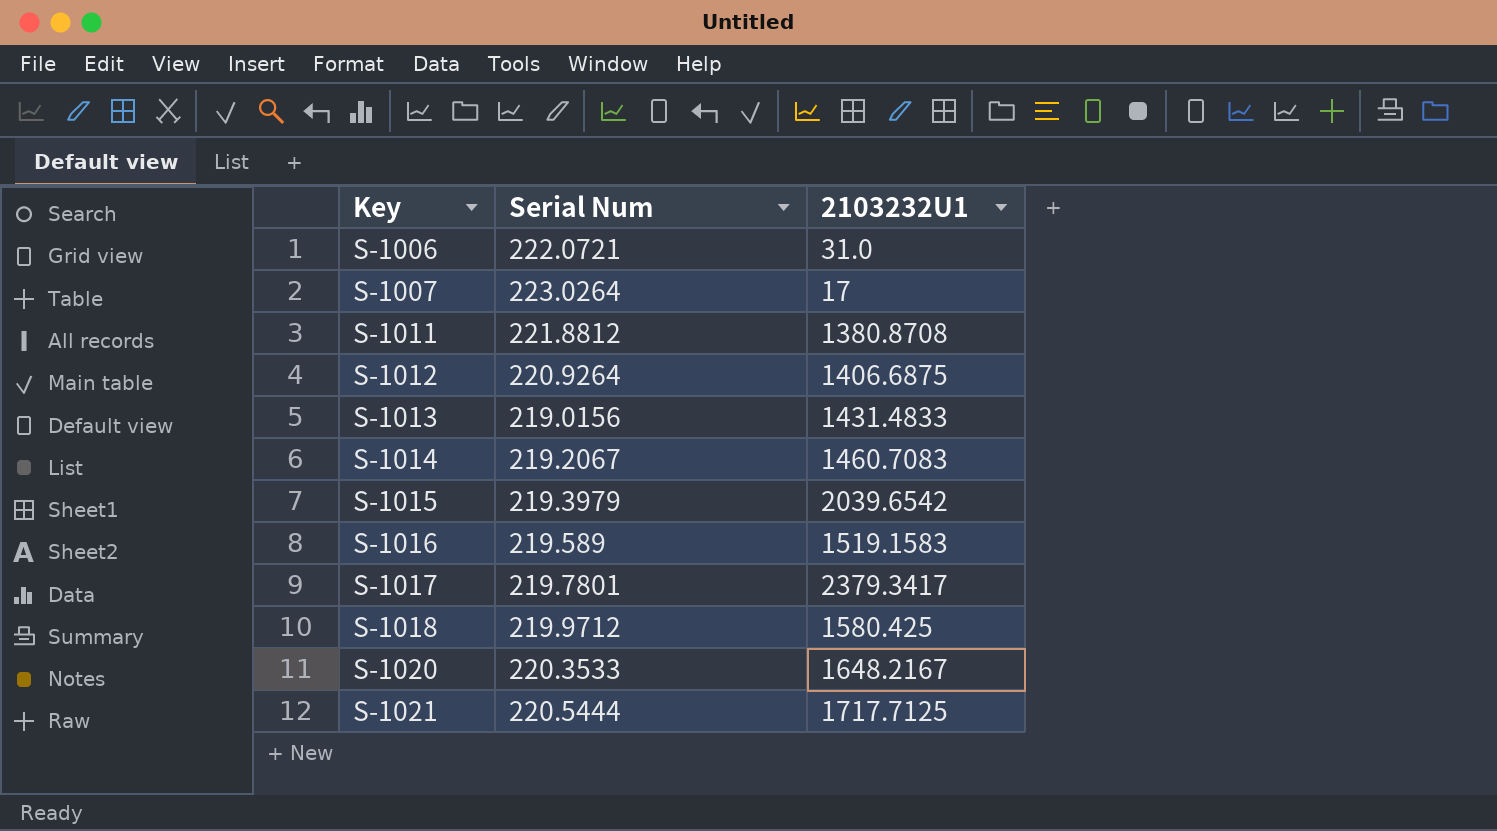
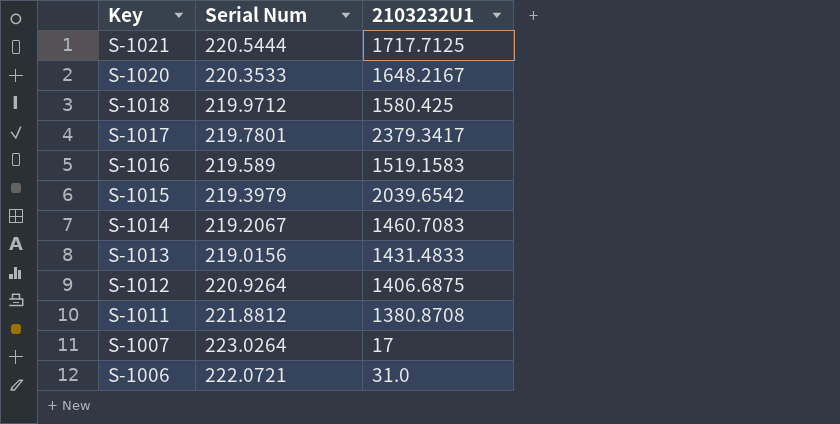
row order: Key ascending -> Key descending

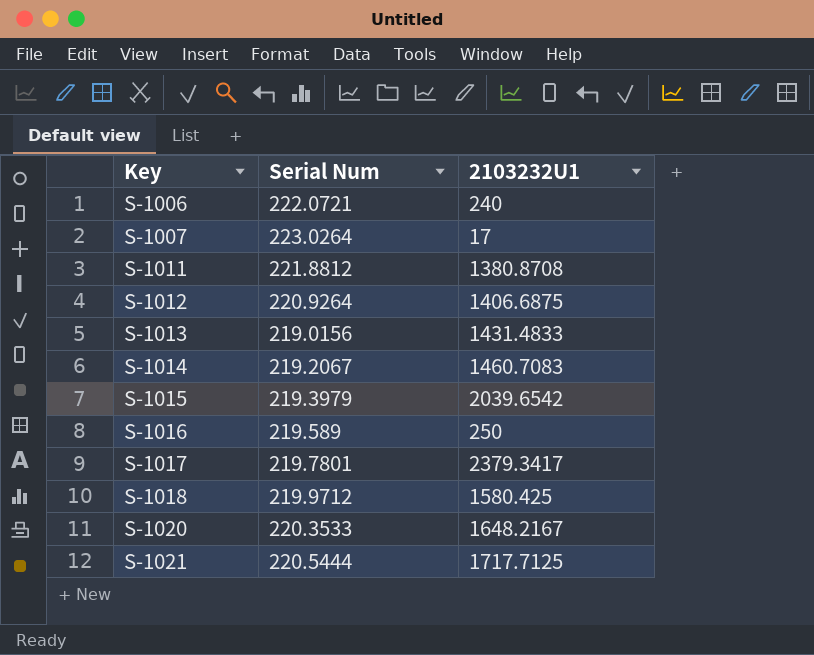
row order: Key descending -> Key ascending
S-1006 | 2103232U1: 31.0 -> 240
S-1016 | 2103232U1: 1519.1583 -> 250

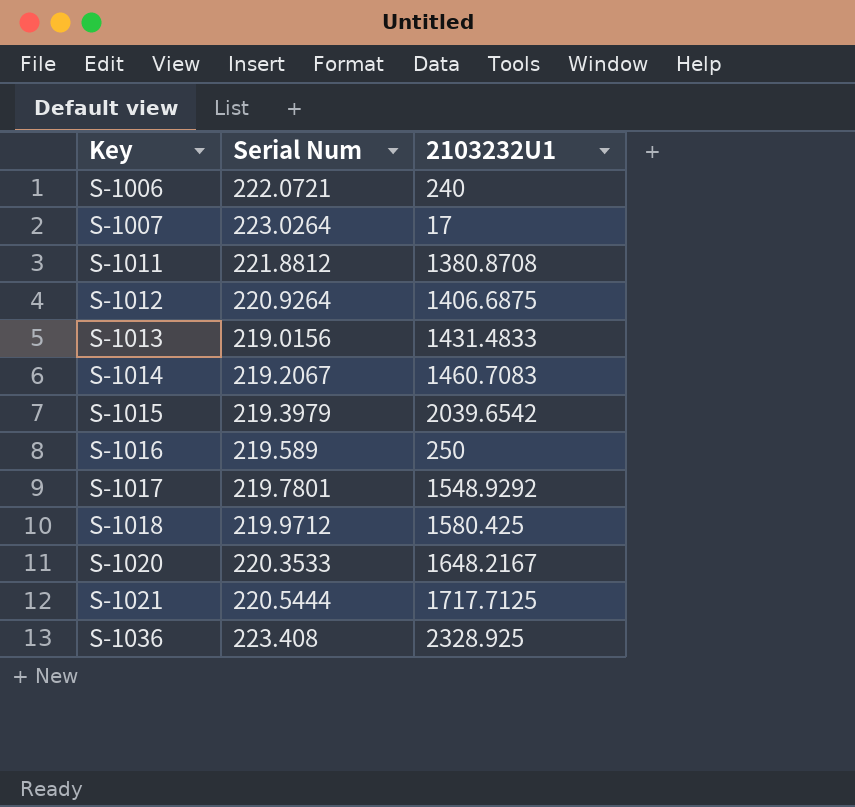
S-1017 | 2103232U1: 2379.3417 -> 1548.9292
row S-1036: none -> 223.408 | 2328.925

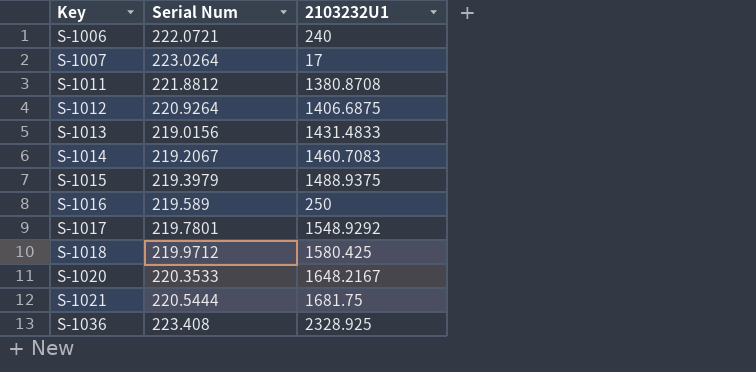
S-1015 | 2103232U1: 2039.6542 -> 1488.9375
S-1021 | 2103232U1: 1717.7125 -> 1681.75

